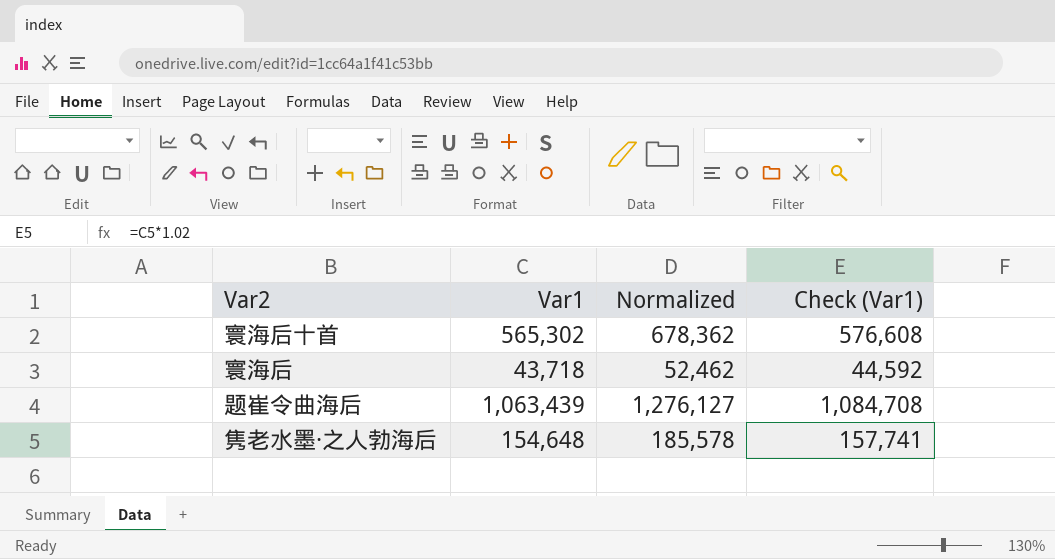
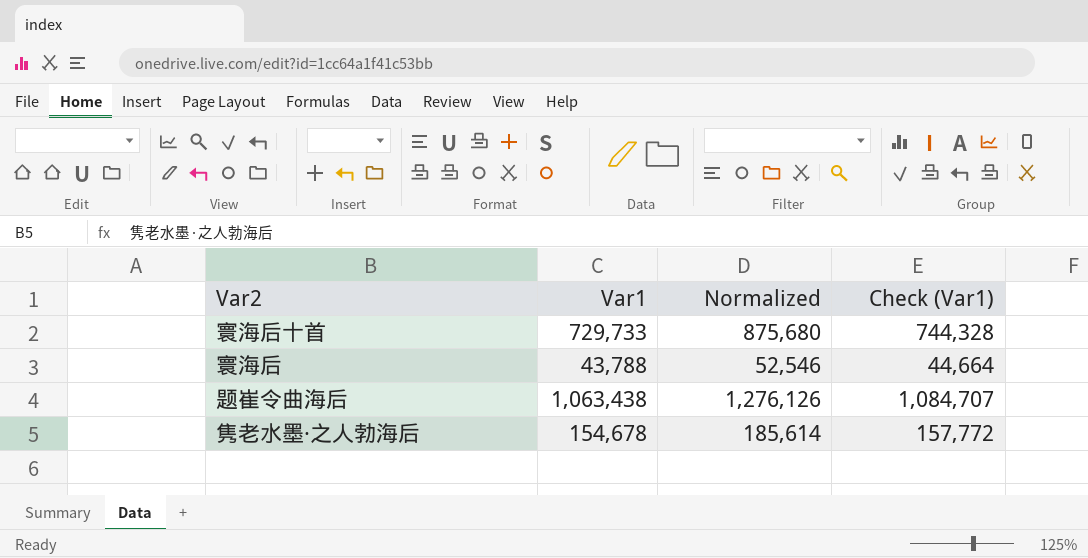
寰海后十首 | Var1: 565,302 -> 729,733
寰海后十首 | Normalized: 678,362 -> 875,680
寰海后十首 | Check (Var1): 576,608 -> 744,328
寰海后 | Var1: 43,718 -> 43,788
寰海后 | Normalized: 52,462 -> 52,546
寰海后 | Check (Var1): 44,592 -> 44,664
题崔令曲海后 | Var1: 1,063,439 -> 1,063,438
题崔令曲海后 | Normalized: 1,276,127 -> 1,276,126
题崔令曲海后 | Check (Var1): 1,084,708 -> 1,084,707
隽老水墨·之人勃海后 | Var1: 154,648 -> 154,678
隽老水墨·之人勃海后 | Normalized: 185,578 -> 185,614
隽老水墨·之人勃海后 | Check (Var1): 157,741 -> 157,772

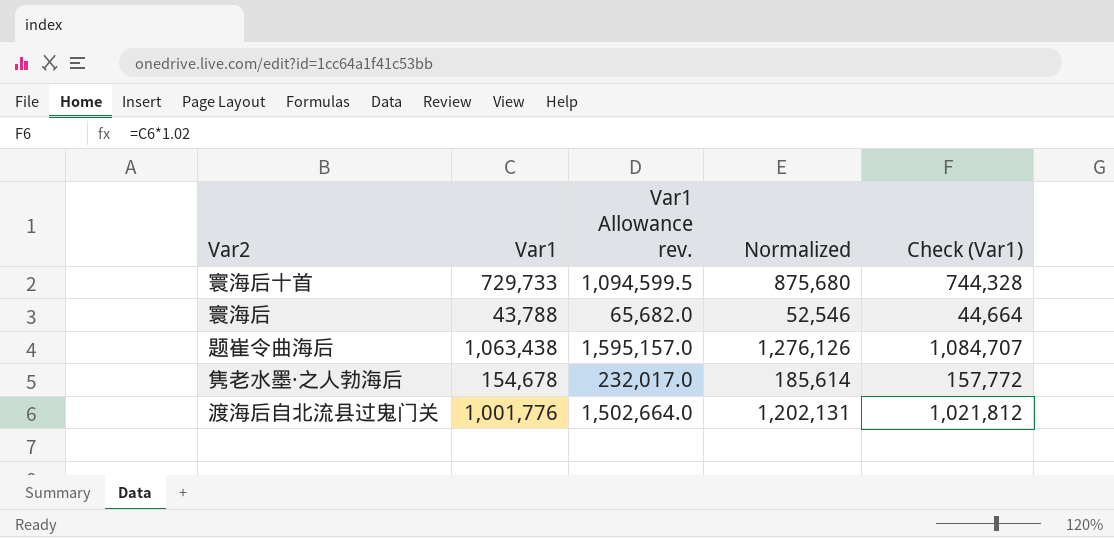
column Var1 Allowance rev. | formula: none -> [Var1] * 1.5
row 渡海后自北流县过鬼门关: none -> 1,001,776 | 1,502,664.0 | 1,202,131 | 1,021,812

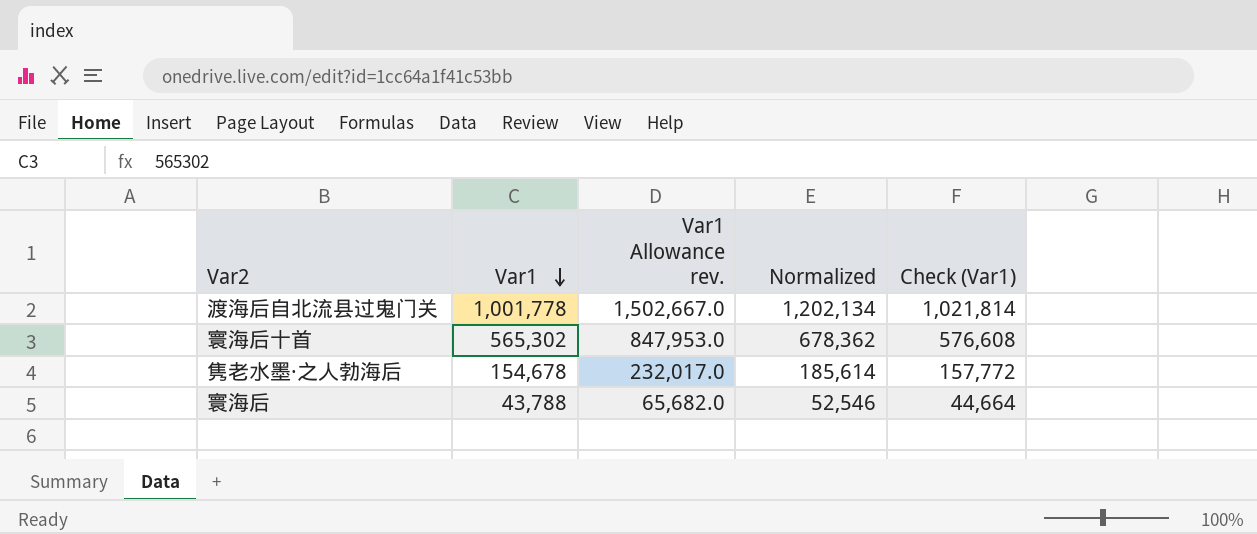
row order: none -> Var1 descending
row 题崔令曲海后: 1,063,438 | 1,595,157.0 | 1,276,126 | 1,084,707 -> none
渡海后自北流县过鬼门关 | Var1: 1,001,776 -> 1,001,778
渡海后自北流县过鬼门关 | Var1 Allowance rev.: 1,502,664.0 -> 1,502,667.0
渡海后自北流县过鬼门关 | Normalized: 1,202,131 -> 1,202,134
渡海后自北流县过鬼门关 | Check (Var1): 1,021,812 -> 1,021,814
寰海后十首 | Var1: 729,733 -> 565,302
寰海后十首 | Var1 Allowance rev.: 1,094,599.5 -> 847,953.0
寰海后十首 | Normalized: 875,680 -> 678,362
寰海后十首 | Check (Var1): 744,328 -> 576,608

